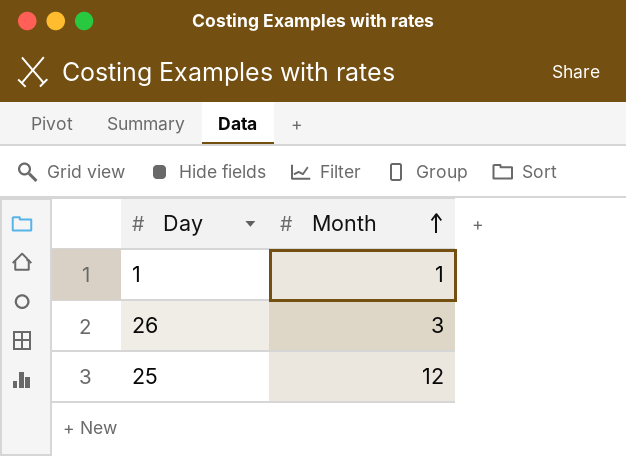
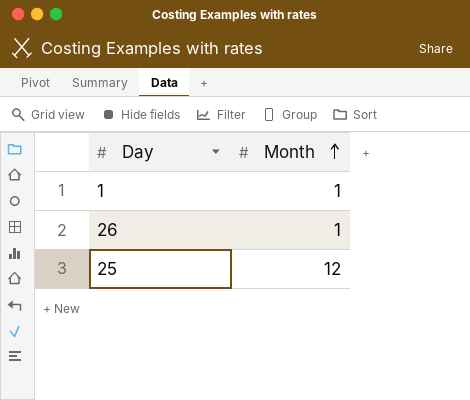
26 | Month: 3 -> 1

